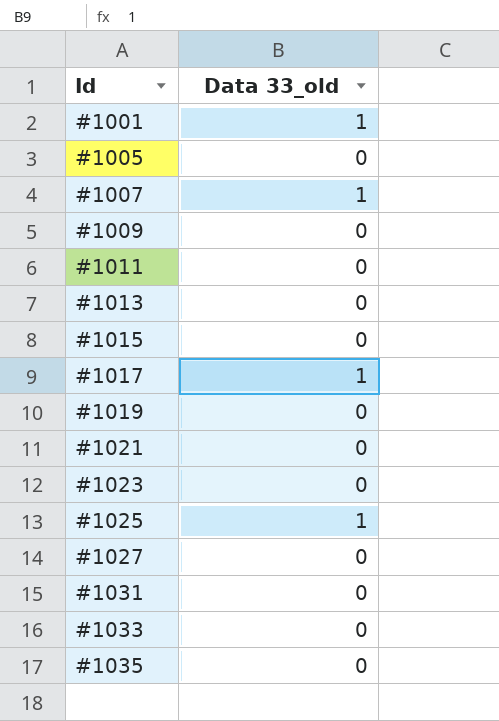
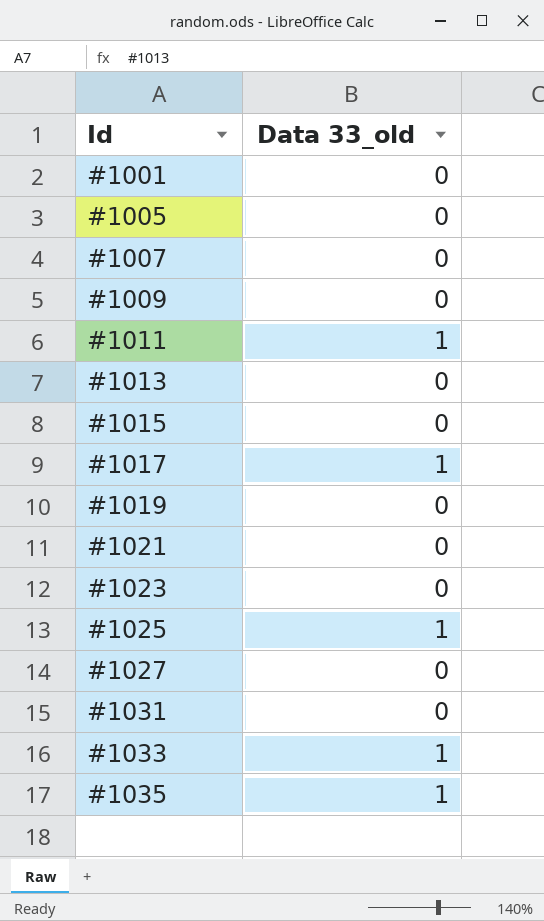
#1001 | Data 33_old: 1 -> 0
#1007 | Data 33_old: 1 -> 0
#1011 | Data 33_old: 0 -> 1
#1033 | Data 33_old: 0 -> 1
#1035 | Data 33_old: 0 -> 1

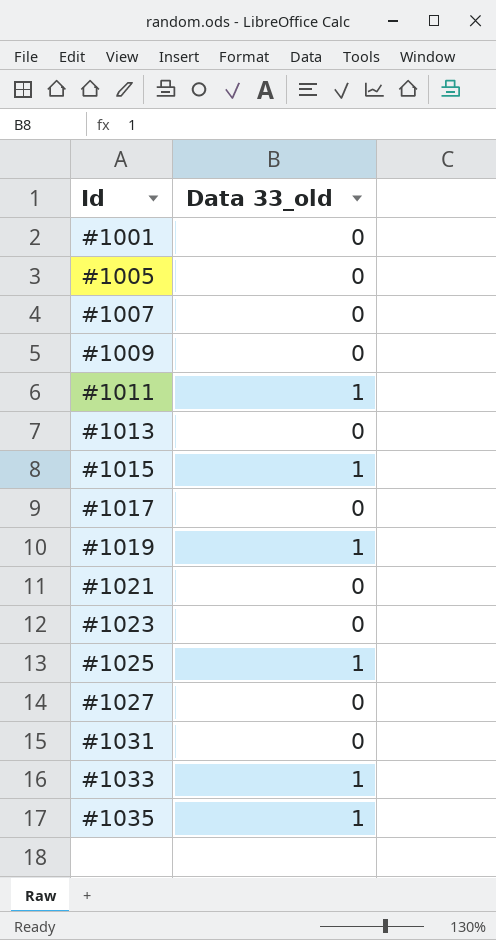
#1015 | Data 33_old: 0 -> 1
#1017 | Data 33_old: 1 -> 0
#1019 | Data 33_old: 0 -> 1

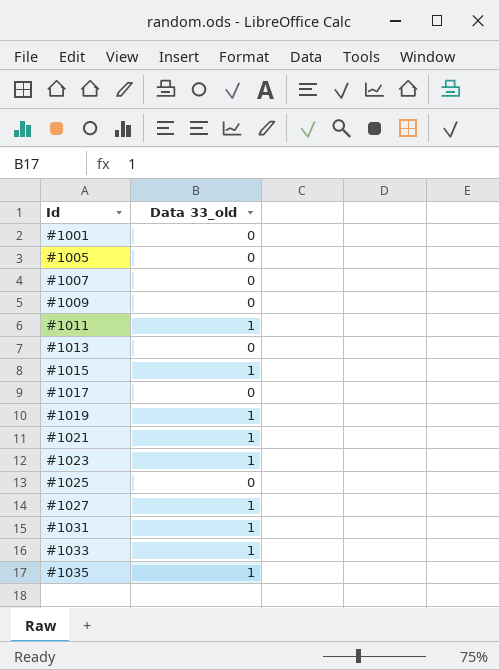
#1021 | Data 33_old: 0 -> 1
#1023 | Data 33_old: 0 -> 1
#1025 | Data 33_old: 1 -> 0
#1027 | Data 33_old: 0 -> 1
#1031 | Data 33_old: 0 -> 1

